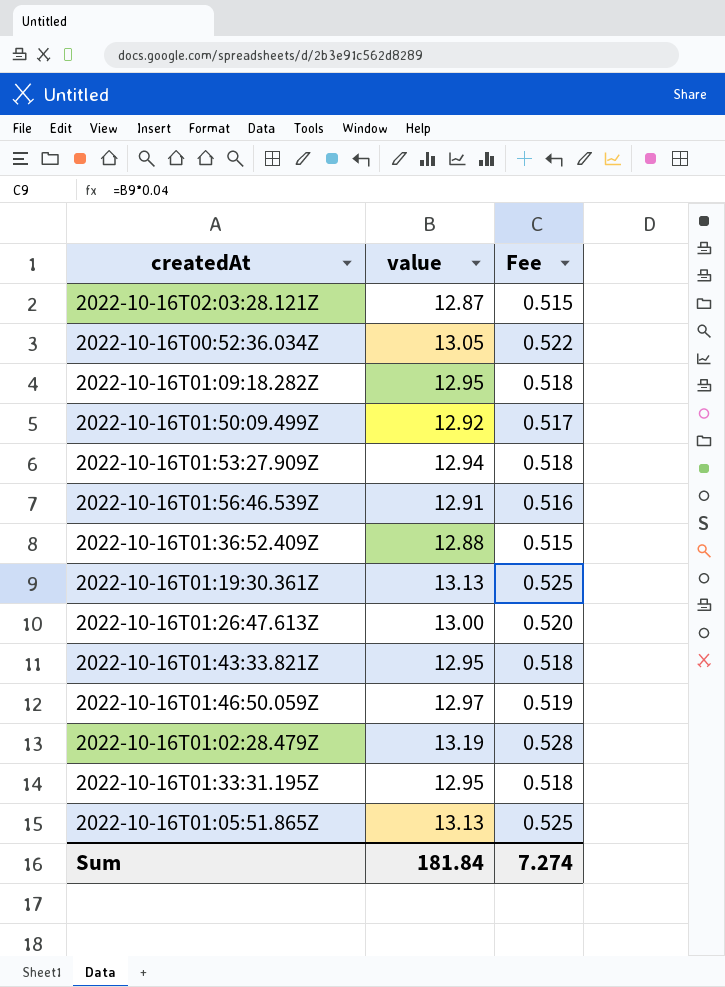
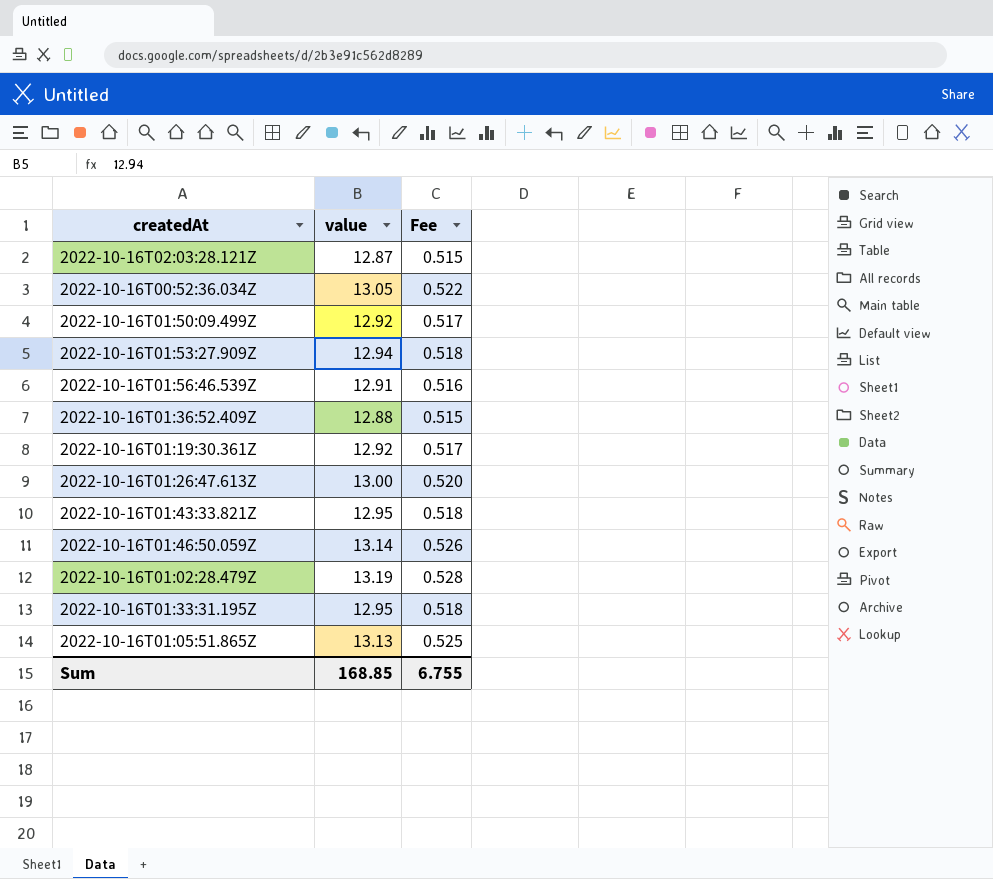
row 2022-10-16T01:09:18.282Z: 12.95 | 0.518 -> none
2022-10-16T01:19:30.361Z | value: 13.13 -> 12.92
2022-10-16T01:19:30.361Z | Fee: 0.525 -> 0.517
2022-10-16T01:46:50.059Z | value: 12.97 -> 13.14
2022-10-16T01:46:50.059Z | Fee: 0.519 -> 0.526
Sum | value: 181.84 -> 168.85
Sum | Fee: 7.274 -> 6.755

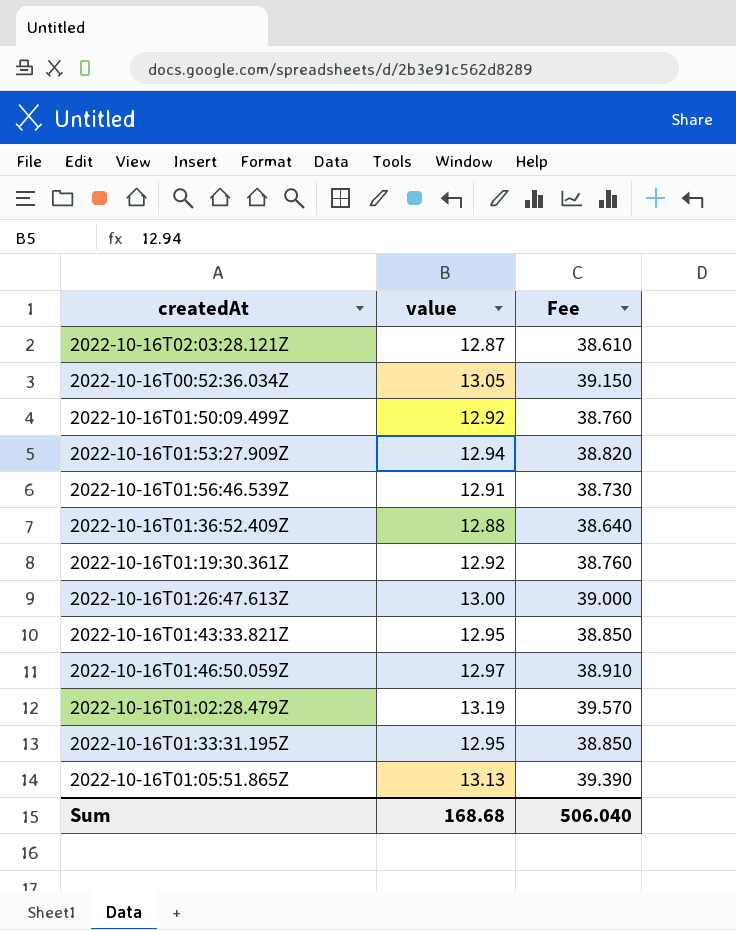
column Fee | formula: [value] * 0.04 -> [value] * 3
2022-10-16T01:46:50.059Z | value: 13.14 -> 12.97
Sum | value: 168.85 -> 168.68
Sum | Fee: 6.755 -> 506.040

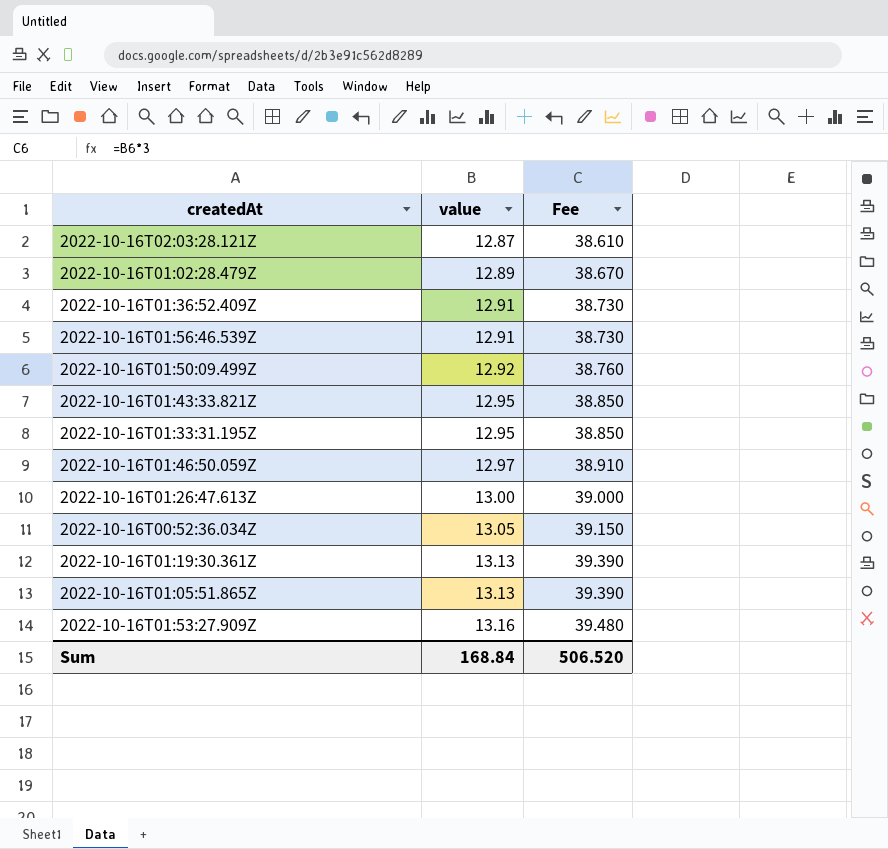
row order: none -> value ascending
2022-10-16T01:02:28.479Z | value: 13.19 -> 12.89
2022-10-16T01:02:28.479Z | Fee: 39.570 -> 38.670
2022-10-16T01:36:52.409Z | value: 12.88 -> 12.91
2022-10-16T01:36:52.409Z | Fee: 38.640 -> 38.730
2022-10-16T01:19:30.361Z | value: 12.92 -> 13.13
2022-10-16T01:19:30.361Z | Fee: 38.760 -> 39.390
2022-10-16T01:53:27.909Z | value: 12.94 -> 13.16
2022-10-16T01:53:27.909Z | Fee: 38.820 -> 39.480
Sum | value: 168.68 -> 168.84
Sum | Fee: 506.040 -> 506.520

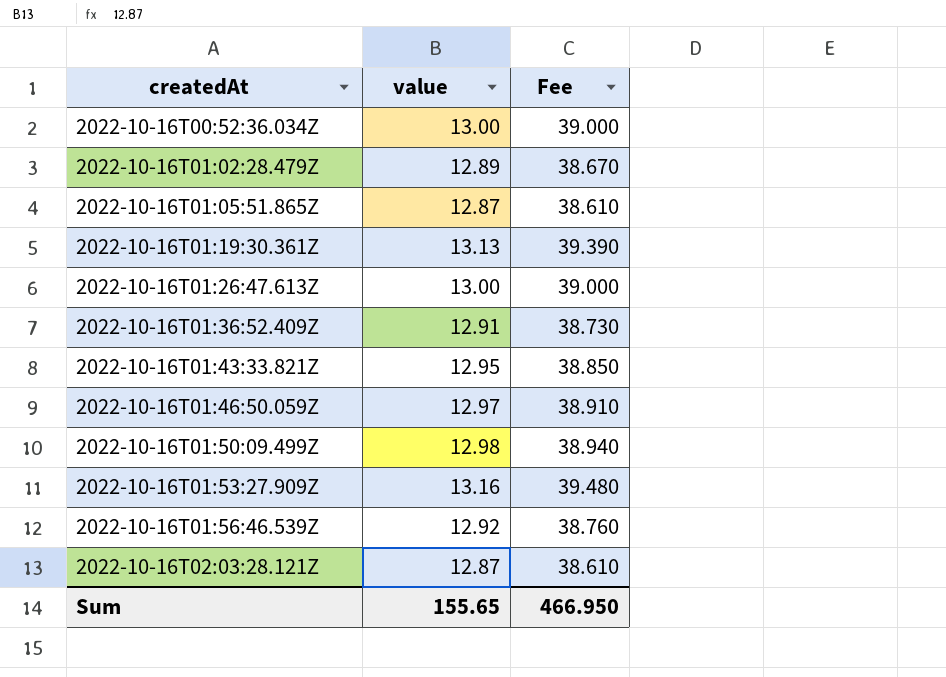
row order: value ascending -> createdAt ascending
row 2022-10-16T01:33:31.195Z: 12.95 | 38.850 -> none
2022-10-16T00:52:36.034Z | value: 13.05 -> 13.00
2022-10-16T00:52:36.034Z | Fee: 39.150 -> 39.000
2022-10-16T01:05:51.865Z | value: 13.13 -> 12.87
2022-10-16T01:05:51.865Z | Fee: 39.390 -> 38.610
2022-10-16T01:50:09.499Z | value: 12.92 -> 12.98
2022-10-16T01:50:09.499Z | Fee: 38.760 -> 38.940
2022-10-16T01:56:46.539Z | value: 12.91 -> 12.92
2022-10-16T01:56:46.539Z | Fee: 38.730 -> 38.760
Sum | value: 168.84 -> 155.65
Sum | Fee: 506.520 -> 466.950

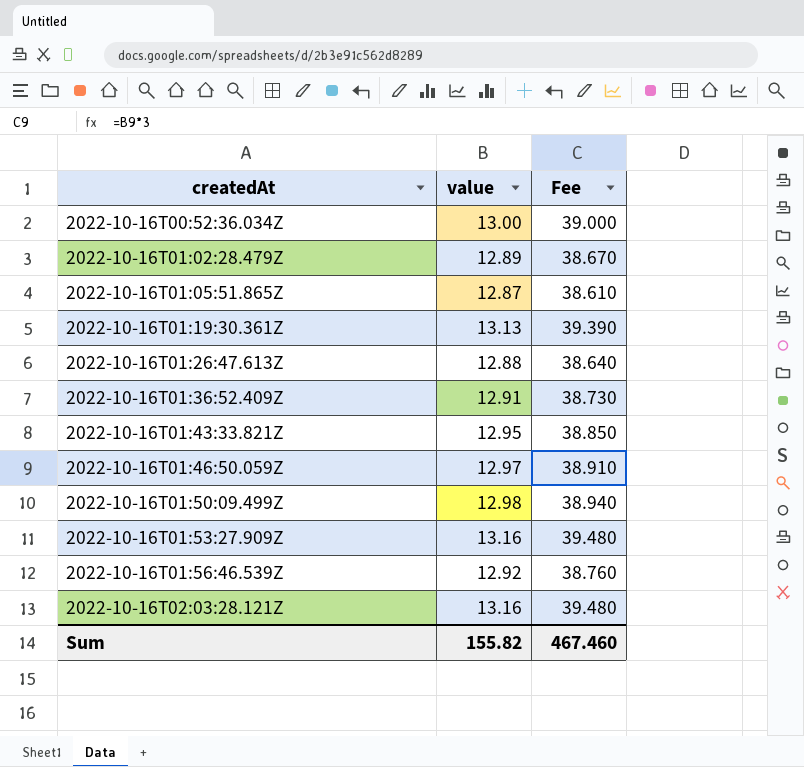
2022-10-16T01:26:47.613Z | value: 13.00 -> 12.88
2022-10-16T01:26:47.613Z | Fee: 39.000 -> 38.640
2022-10-16T02:03:28.121Z | value: 12.87 -> 13.16
2022-10-16T02:03:28.121Z | Fee: 38.610 -> 39.480
Sum | value: 155.65 -> 155.82
Sum | Fee: 466.950 -> 467.460

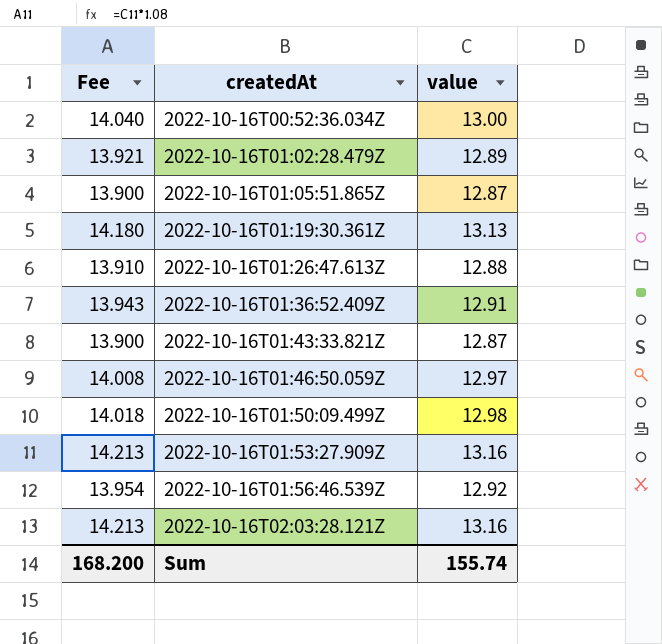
column Fee | formula: [value] * 3 -> [value] * 1.08
column Fee | position: 3 -> 1
2022-10-16T01:43:33.821Z | value: 12.95 -> 12.87
Sum | Fee: 467.460 -> 168.200
Sum | value: 155.82 -> 155.74

